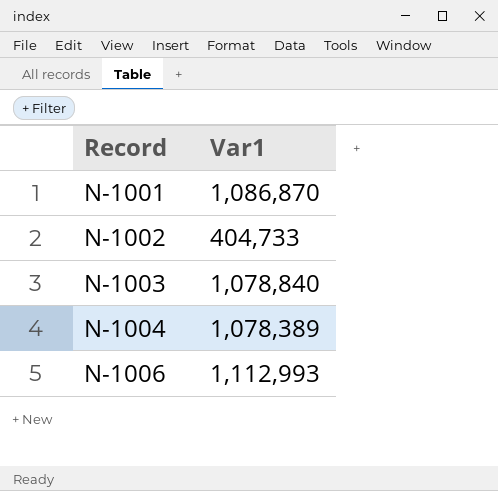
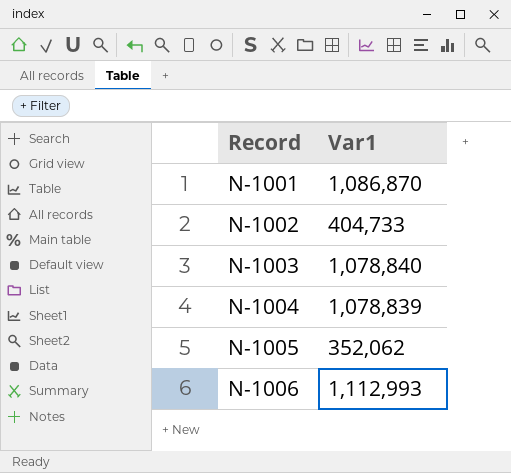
N-1004 | Var1: 1,078,389 -> 1,078,839
row N-1005: none -> 352,062

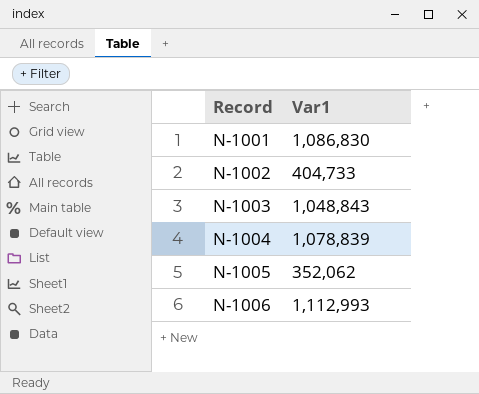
N-1001 | Var1: 1,086,870 -> 1,086,830
N-1003 | Var1: 1,078,840 -> 1,048,843

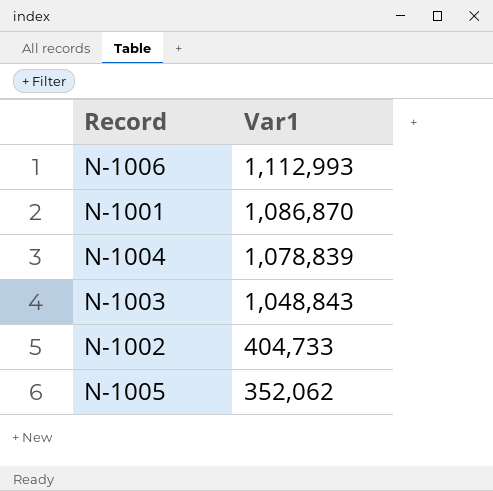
row order: Record ascending -> Var1 descending
N-1001 | Var1: 1,086,830 -> 1,086,870

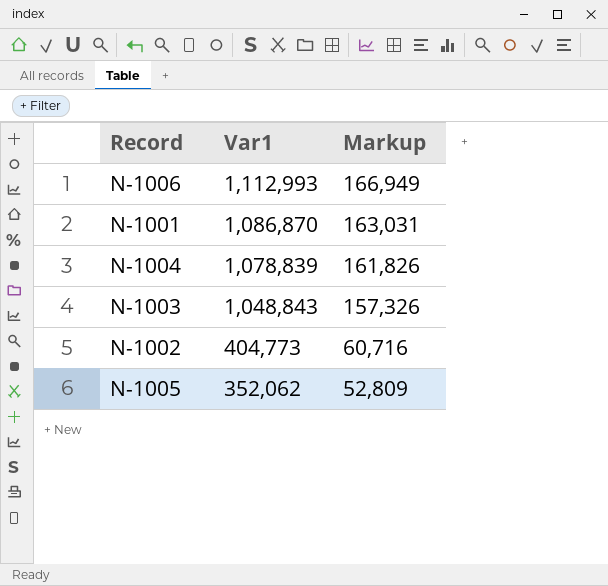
column Markup | formula: none -> [Var1] * 0.15
N-1002 | Var1: 404,733 -> 404,773

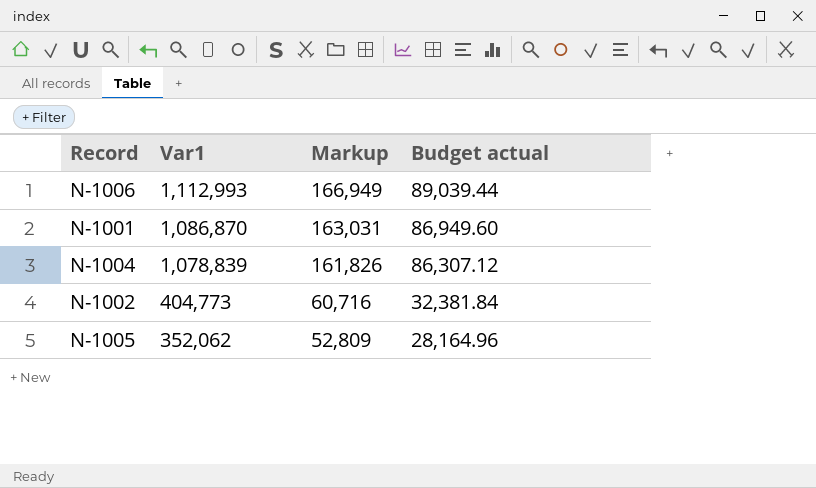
column Budget actual | formula: none -> [Var1] * 0.08
row N-1003: 1,048,843 | 157,326 -> none

